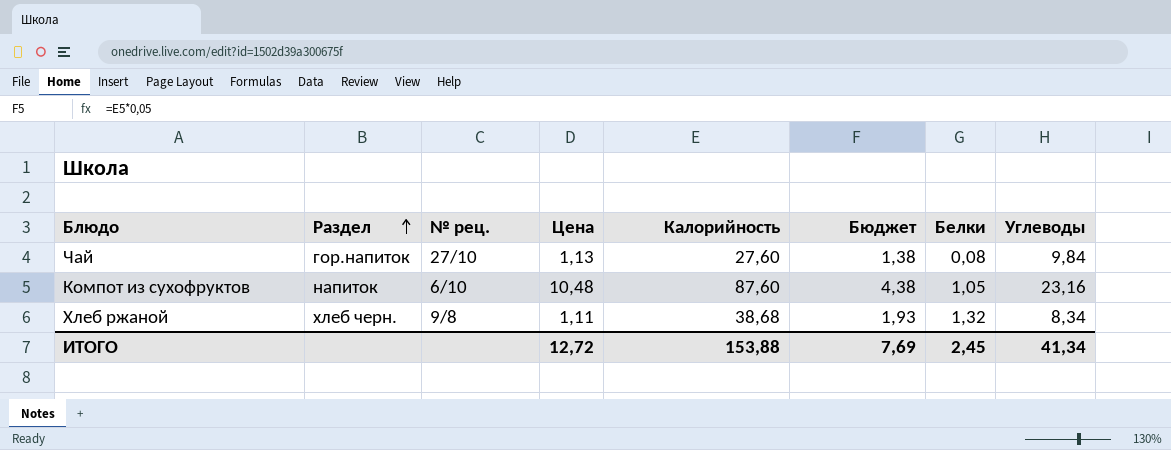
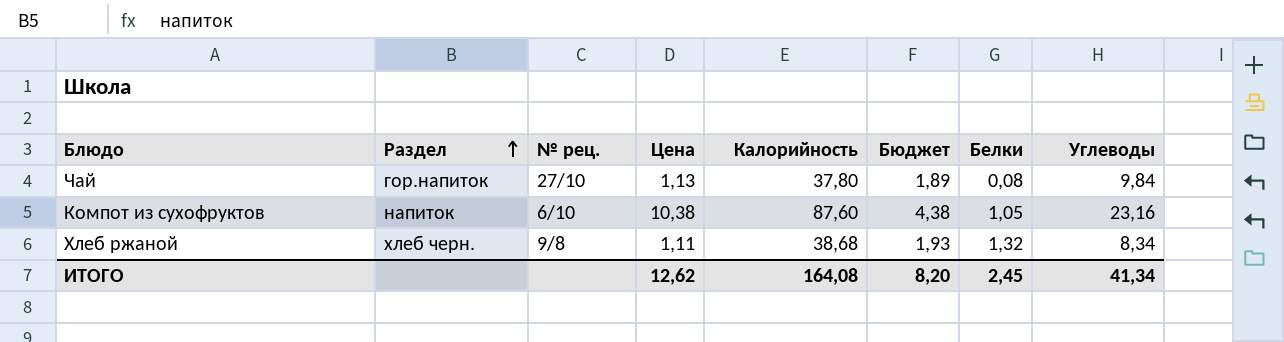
Чай | Калорийность: 27,60 -> 37,80
Чай | Бюджет: 1,38 -> 1,89
Компот из сухофруктов | Цена: 10,48 -> 10,38
ИТОГО | Цена: 12,72 -> 12,62
ИТОГО | Калорийность: 153,88 -> 164,08
ИТОГО | Бюджет: 7,69 -> 8,20

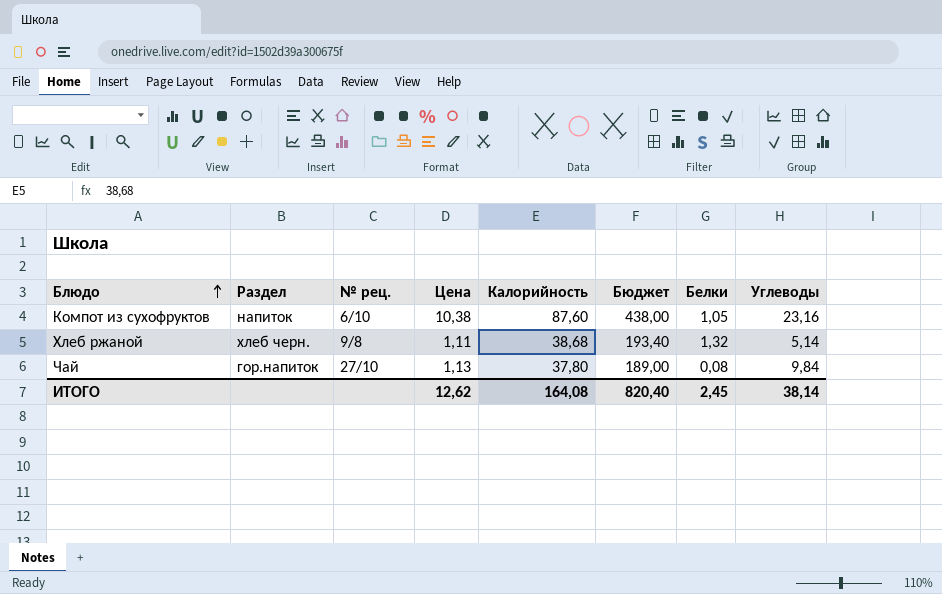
row order: Раздел ascending -> Блюдо ascending
column Бюджет | formula: [Калорийность] * 0,05 -> [Калорийность] * 5
Хлеб ржаной | Углеводы: 8,34 -> 5,14
ИТОГО | Бюджет: 8,20 -> 820,40
ИТОГО | Углеводы: 41,34 -> 38,14

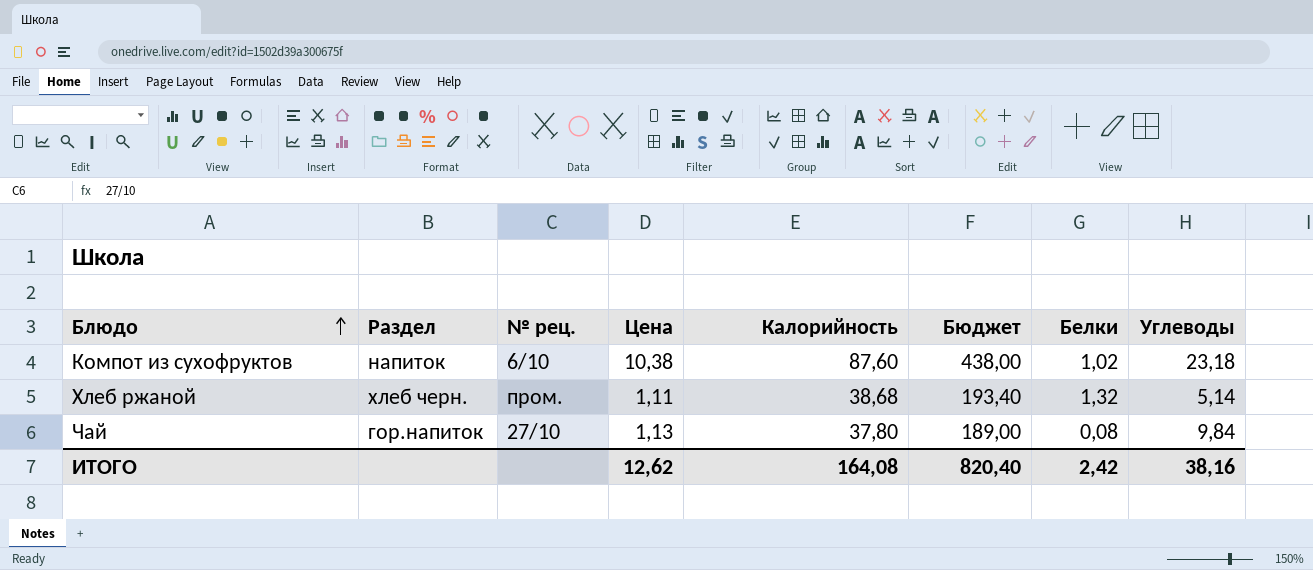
Компот из сухофруктов | Белки: 1,05 -> 1,02
Компот из сухофруктов | Углеводы: 23,16 -> 23,18
Хлеб ржаной | № рец.: 9/8 -> пром.
ИТОГО | Белки: 2,45 -> 2,42
ИТОГО | Углеводы: 38,14 -> 38,16

